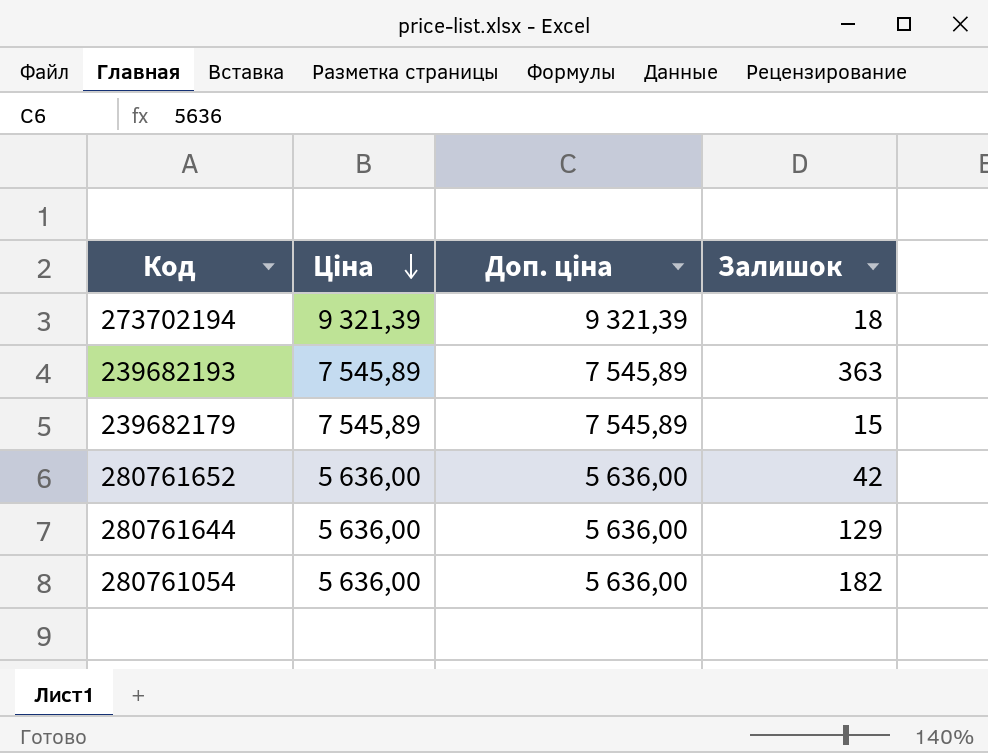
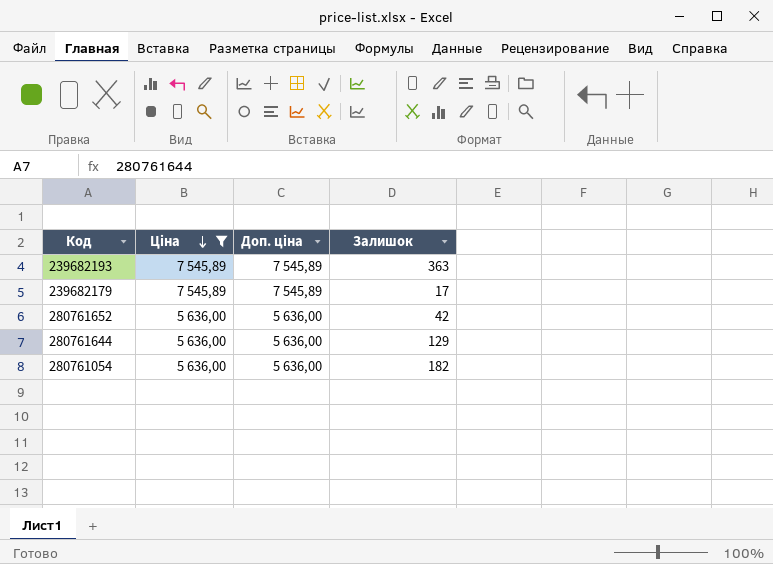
filter: none -> Ціна != 9 321,39
239682179 | Залишок: 15 -> 17

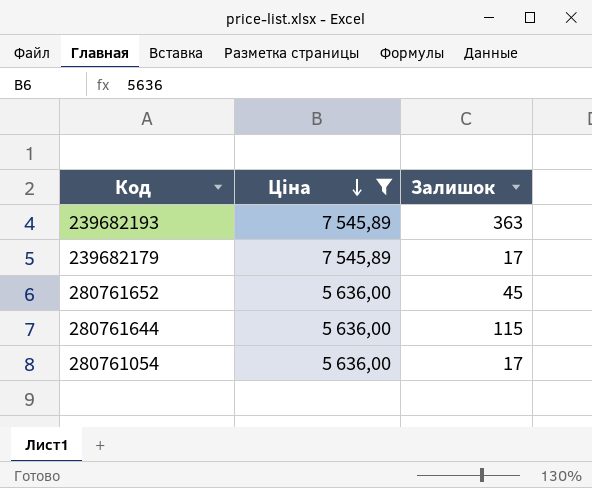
column Доп. ціна | position: 3 -> none
280761652 | Залишок: 42 -> 45
280761644 | Залишок: 129 -> 115
280761054 | Залишок: 182 -> 17

